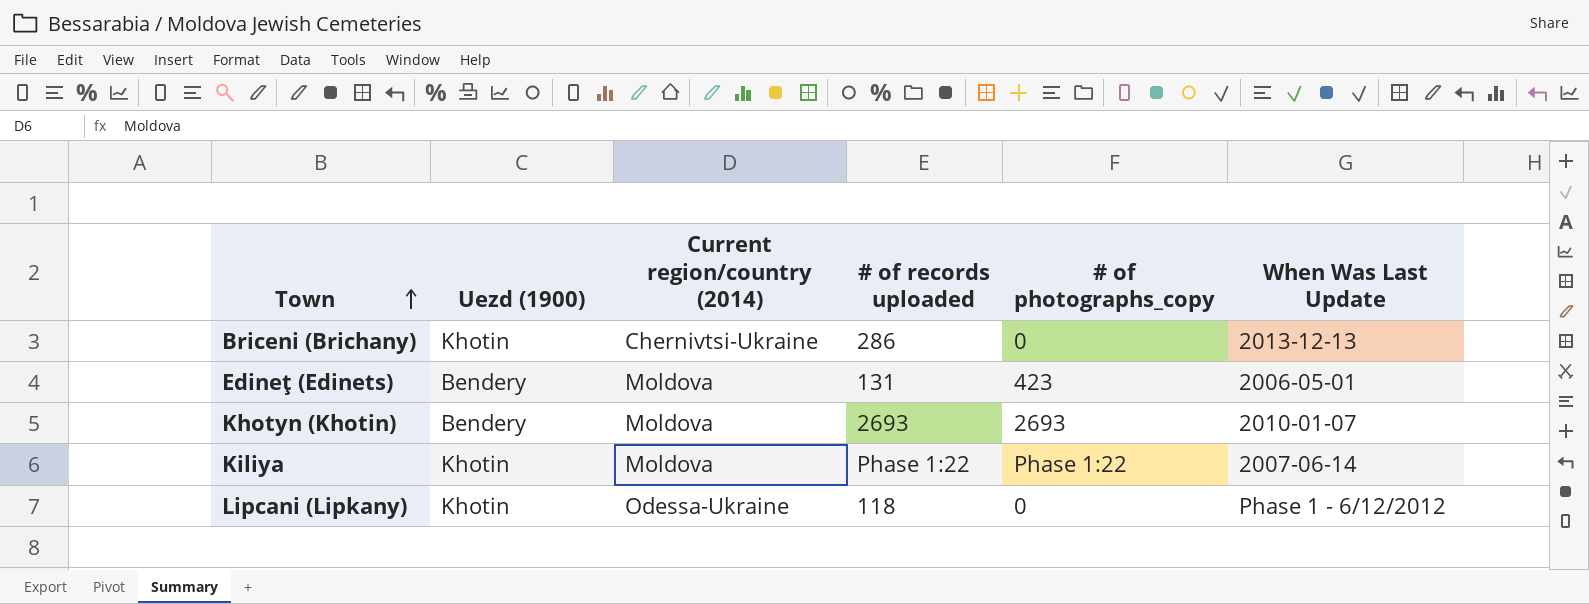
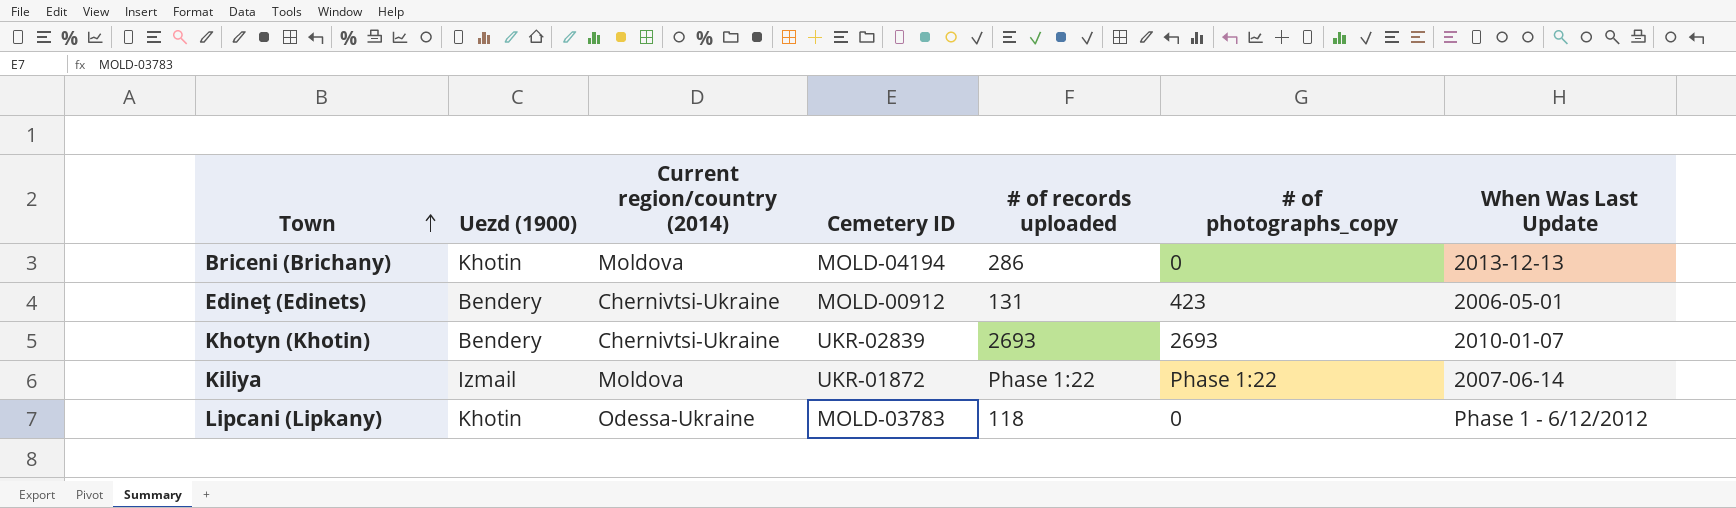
column Cemetery ID | position: none -> 4
Briceni (Brichany) | Current region/country (2014): Chernivtsi-Ukraine -> Moldova
Edineţ (Edinets) | Current region/country (2014): Moldova -> Chernivtsi-Ukraine
Khotyn (Khotin) | Current region/country (2014): Moldova -> Chernivtsi-Ukraine
Kiliya | Uezd (1900): Khotin -> Izmail

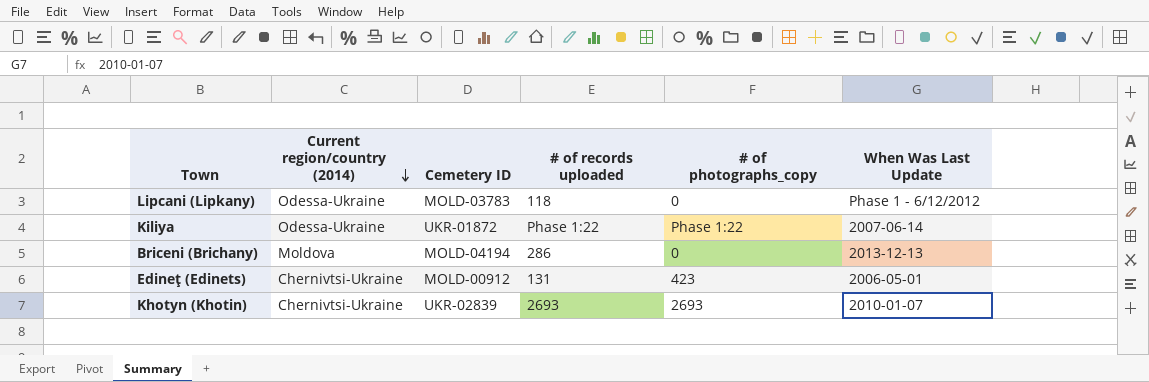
row order: Town ascending -> Current region/country (2014) descending
column Uezd (1900) | position: 2 -> none
Kiliya | Current region/country (2014): Moldova -> Odessa-Ukraine

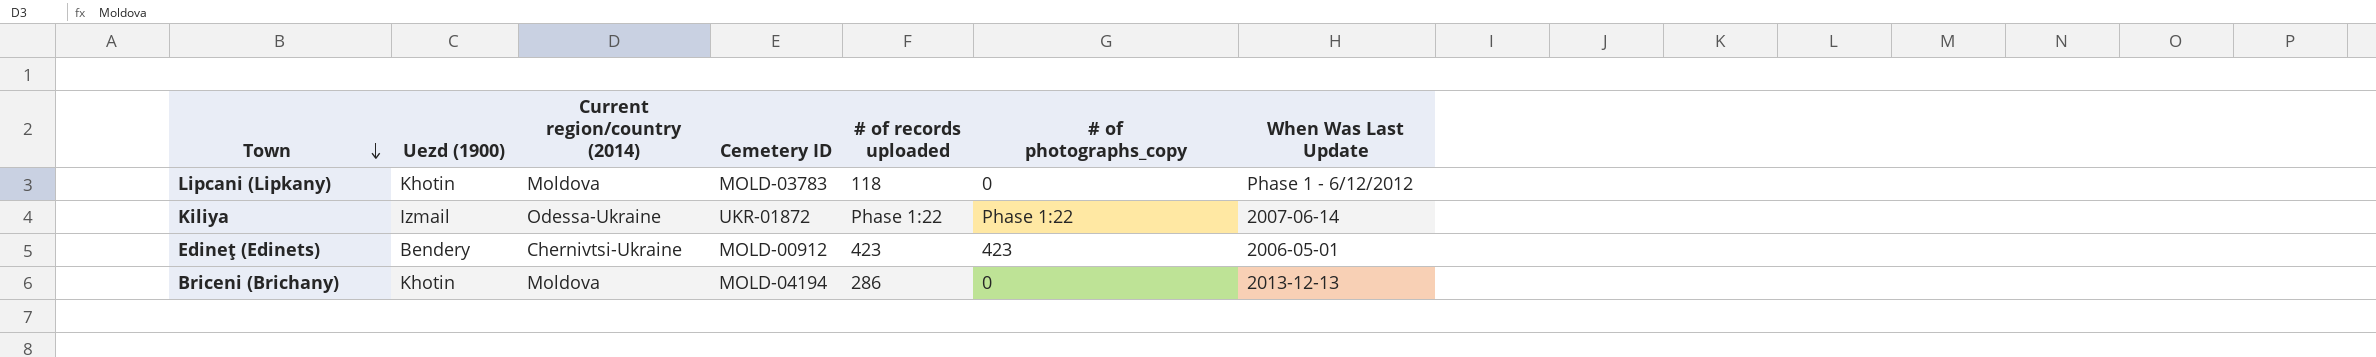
row order: Current region/country (2014) descending -> Town descending
column Uezd (1900) | position: none -> 2
row Khotyn (Khotin): Chernivtsi-Ukraine | UKR-02839 | 2693 | 2693 | 2010-01-07 -> none
Lipcani (Lipkany) | Current region/country (2014): Odessa-Ukraine -> Moldova
Edineţ (Edinets) | # of records uploaded: 131 -> 423

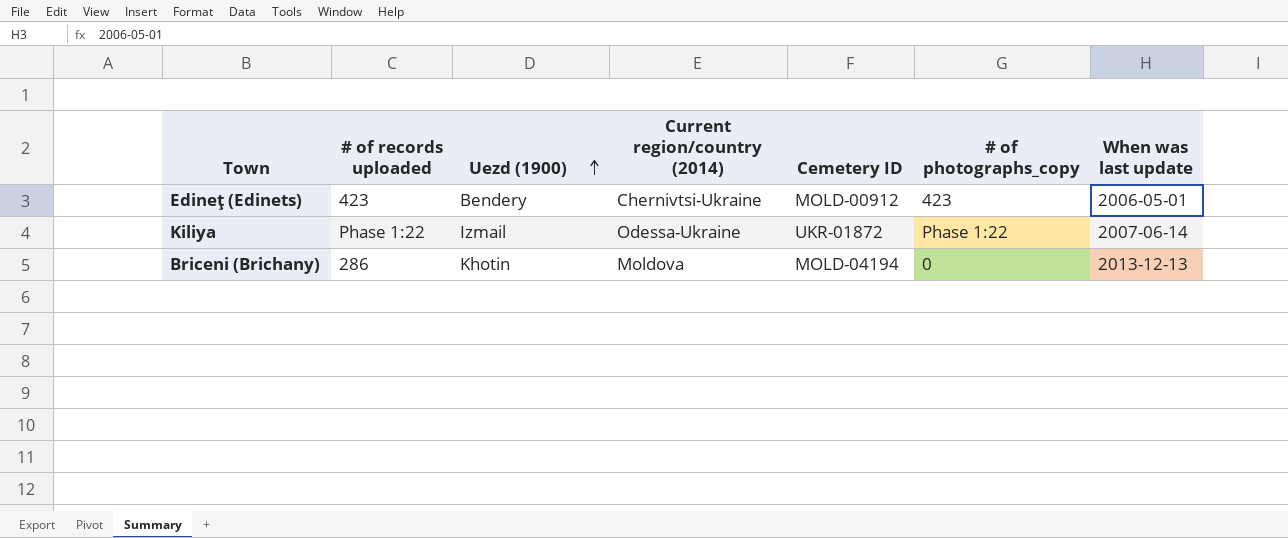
row order: Town descending -> Uezd (1900) ascending
column # of records uploaded | position: 5 -> 2
column name: When Was Last Update -> When was last update
row Lipcani (Lipkany): Khotin | Moldova | MOLD-03783 | 118 | 0 | Phase 1 - 6/12/2012 -> none

